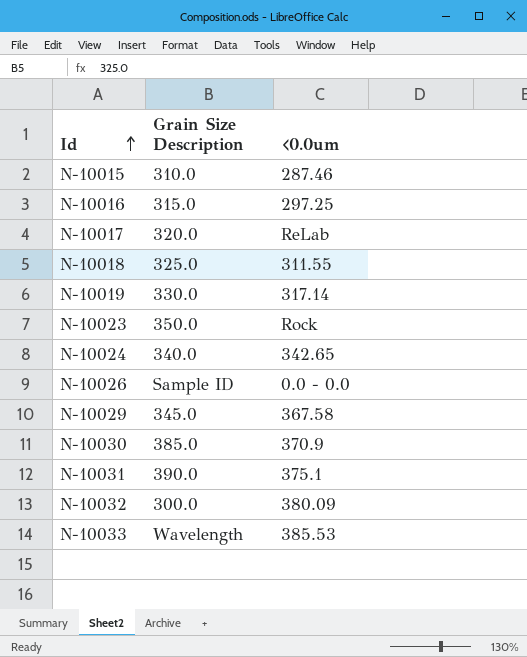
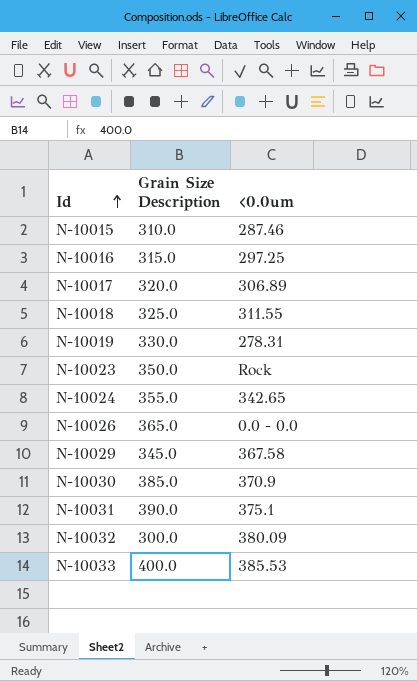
N-10017 | <0.0um: ReLab -> 306.89
N-10019 | <0.0um: 317.14 -> 278.31
N-10024 | Grain Size Description: 340.0 -> 355.0
N-10026 | Grain Size Description: Sample ID -> 365.0
N-10033 | Grain Size Description: Wavelength -> 400.0

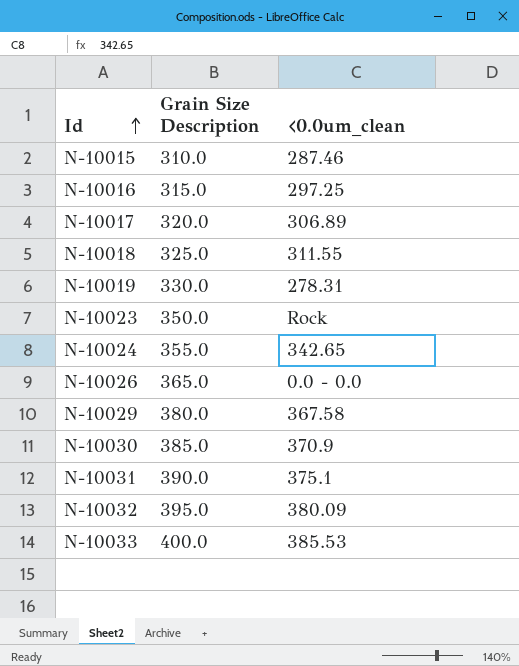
column name: <0.0um -> <0.0um_clean
N-10029 | Grain Size Description: 345.0 -> 380.0
N-10032 | Grain Size Description: 300.0 -> 395.0

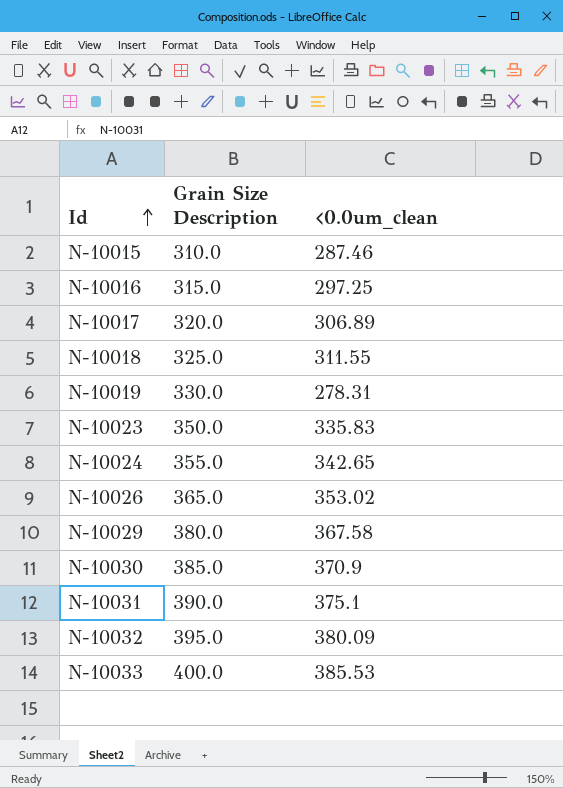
N-10023 | <0.0um_clean: Rock -> 335.83
N-10026 | <0.0um_clean: 0.0 - 0.0 -> 353.02

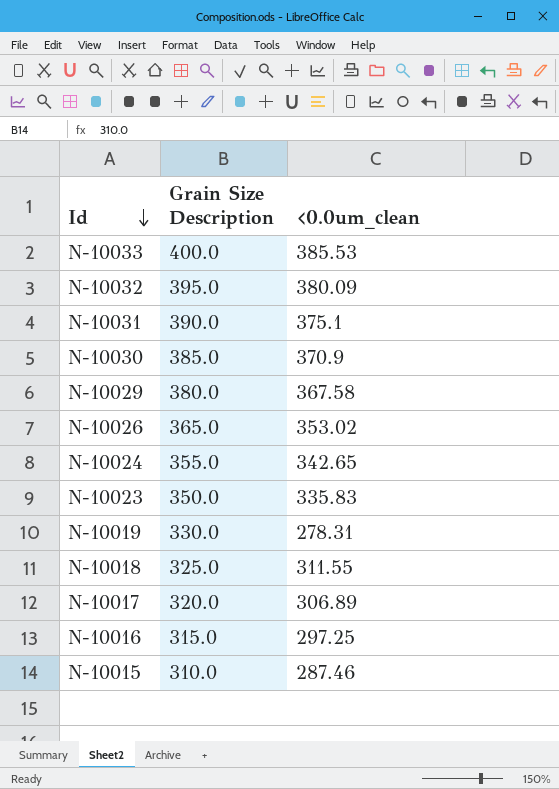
row order: Id ascending -> Id descending

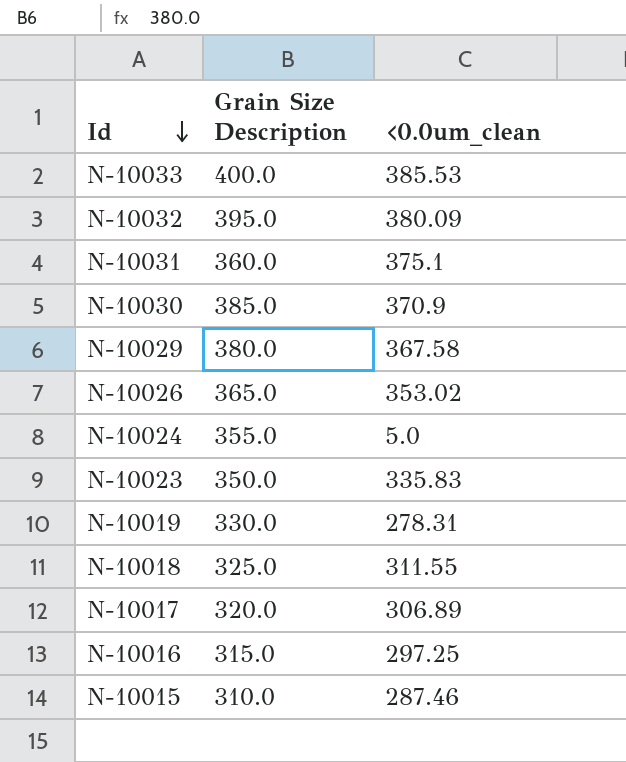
N-10031 | Grain Size Description: 390.0 -> 360.0
N-10024 | <0.0um_clean: 342.65 -> 5.0

